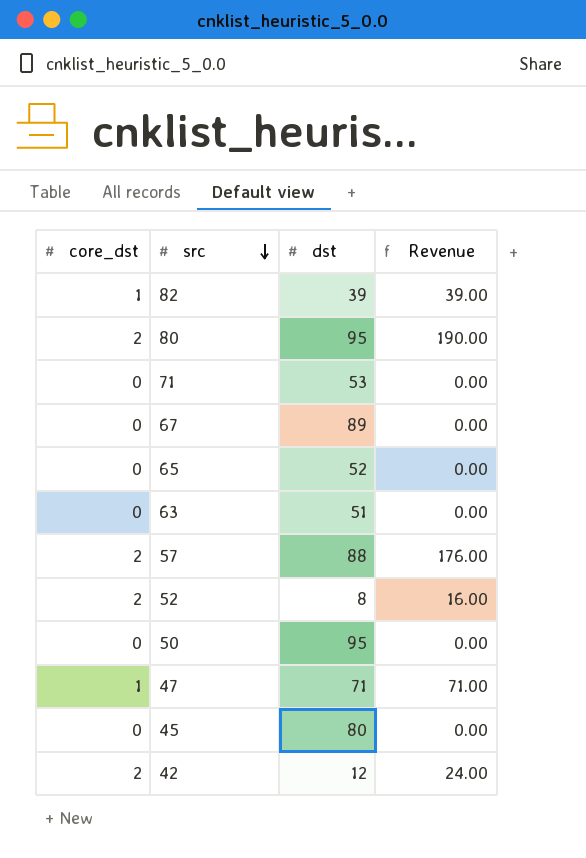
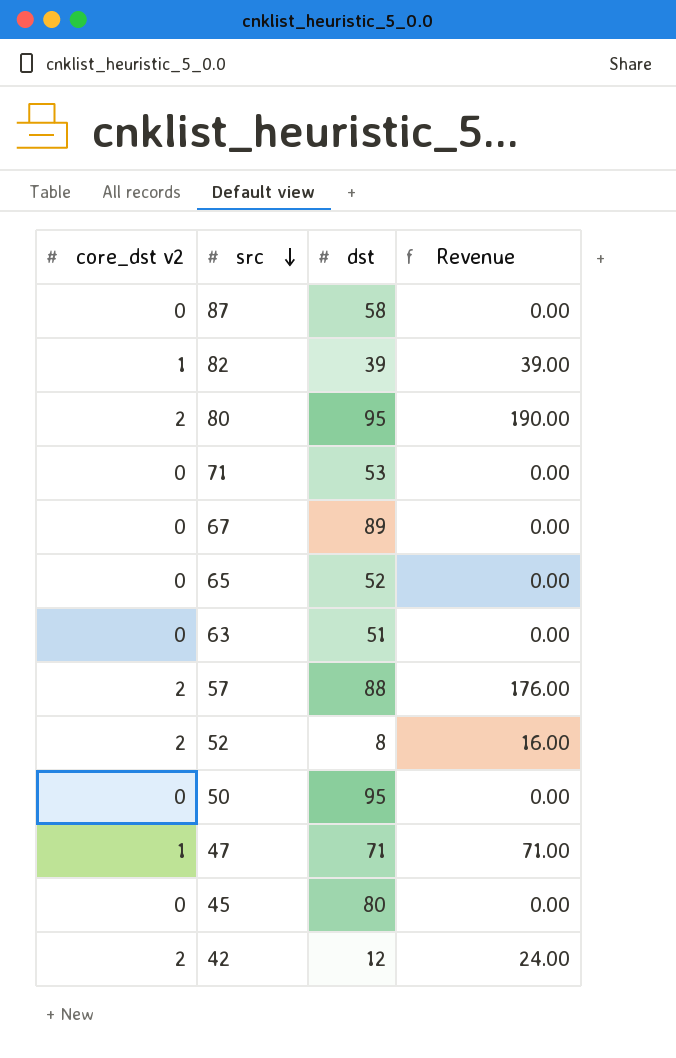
column name: core_dst -> core_dst v2
row 87: none -> 0 | 58 | 0.00

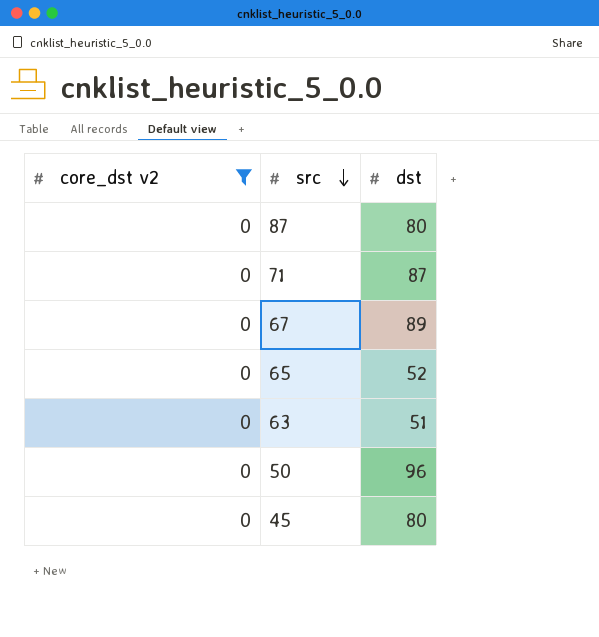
filter: none -> core_dst v2 = 0
column Revenue | formula: [core_dst v2] * [dst] -> none
87 | dst: 58 -> 80
71 | dst: 53 -> 87
50 | dst: 95 -> 96

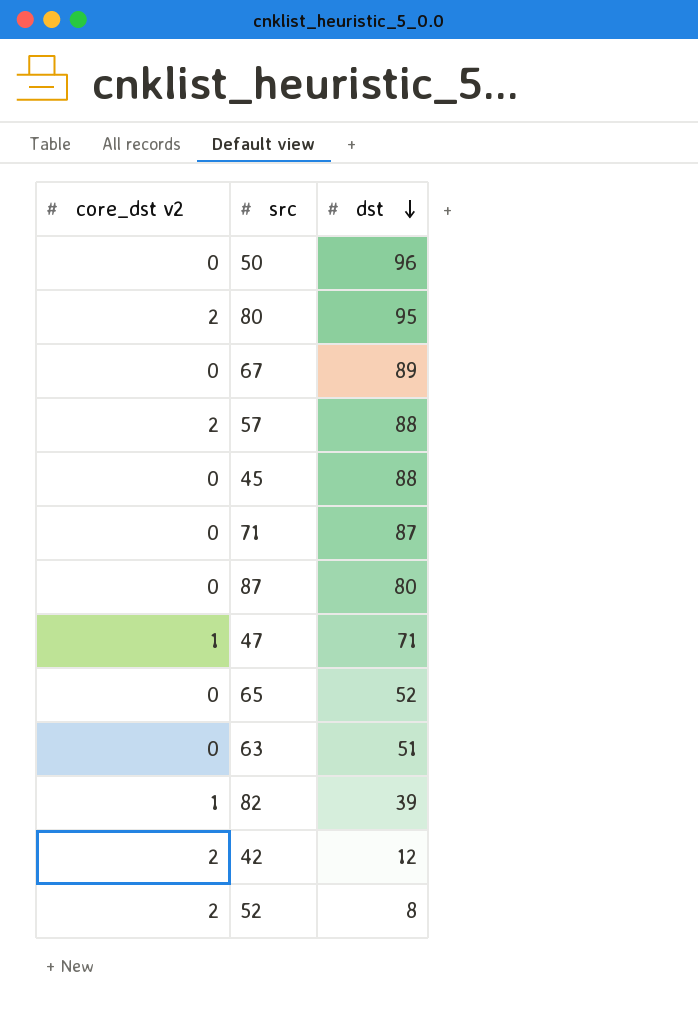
filter: core_dst v2 = 0 -> none
row order: src descending -> dst descending
45 | dst: 80 -> 88

